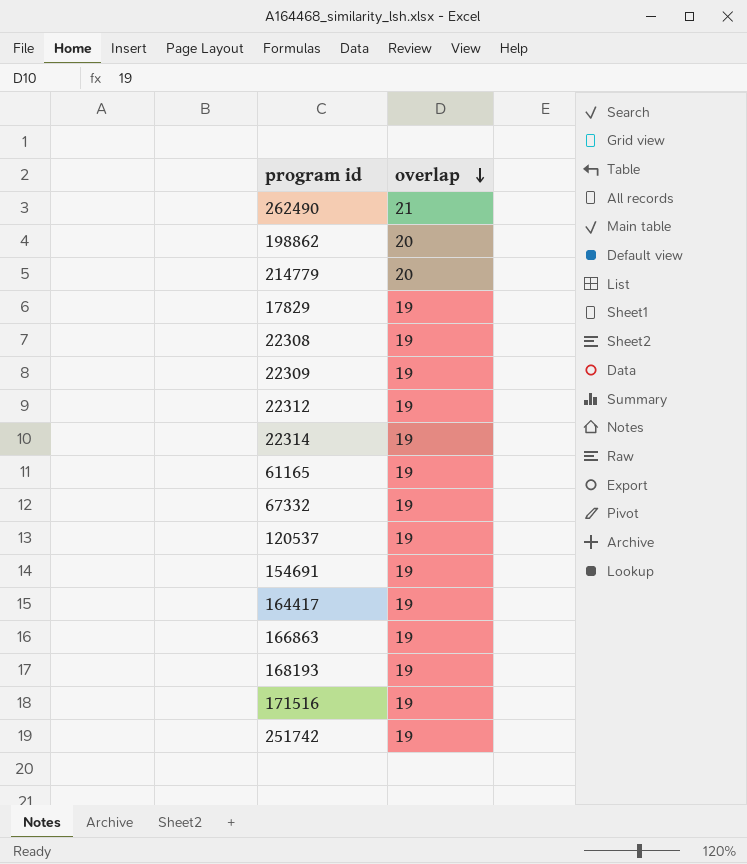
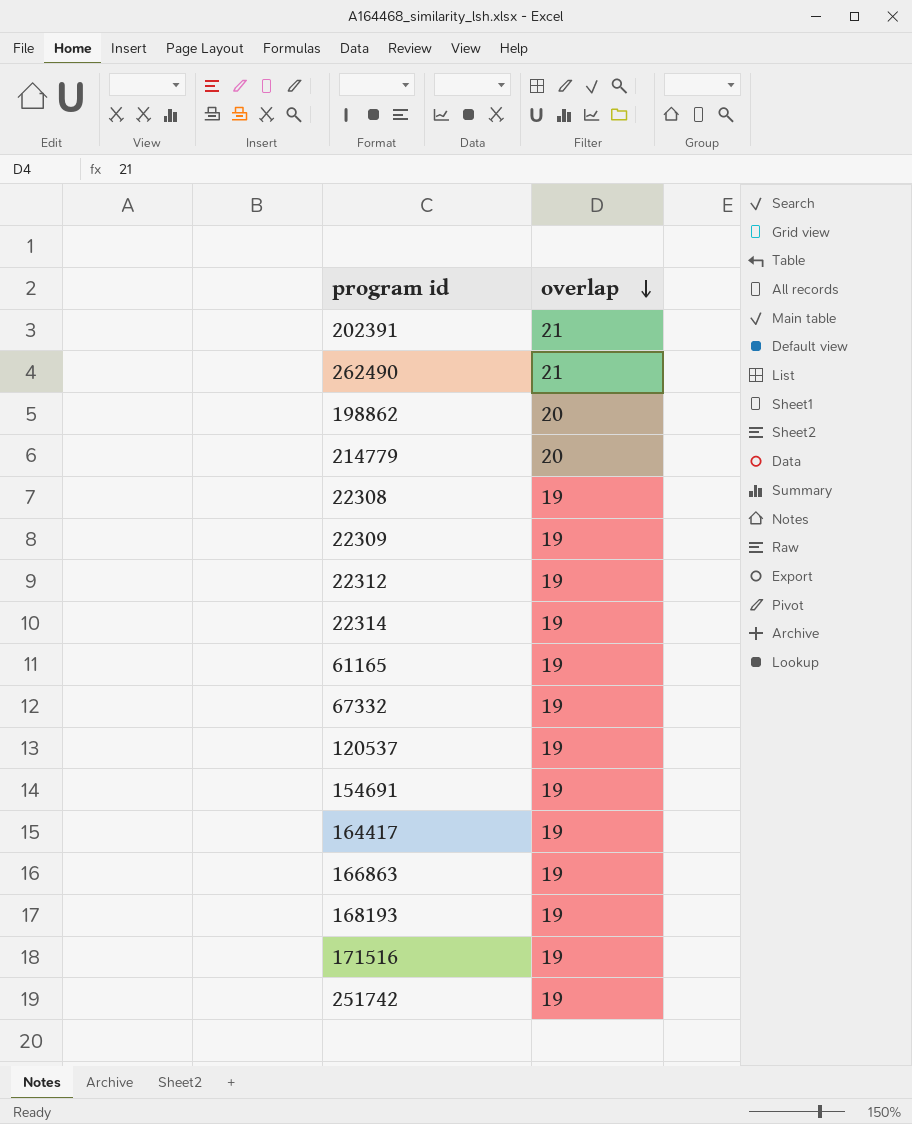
row 17829: 19 -> none
row 202391: none -> 21

